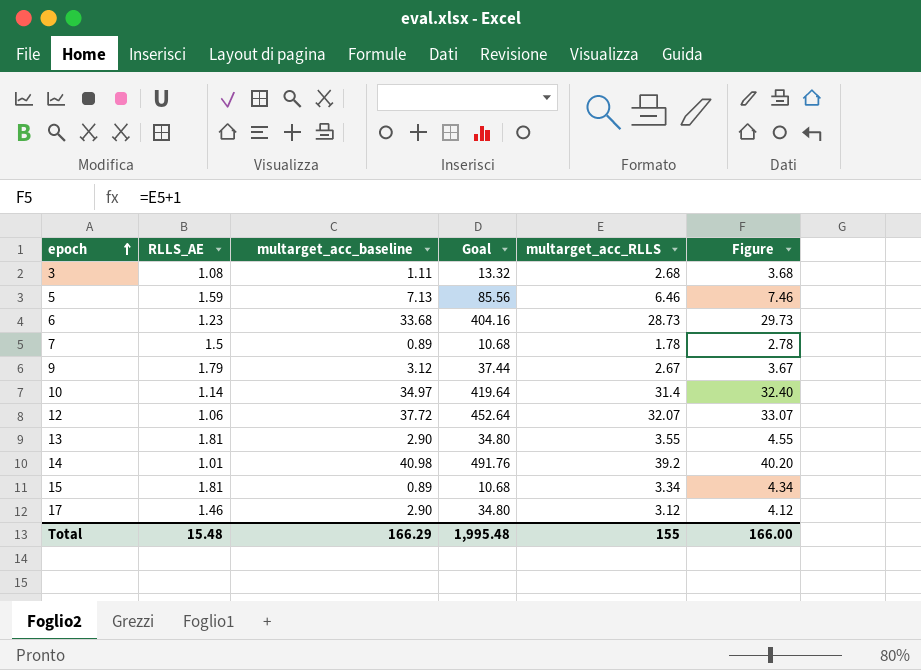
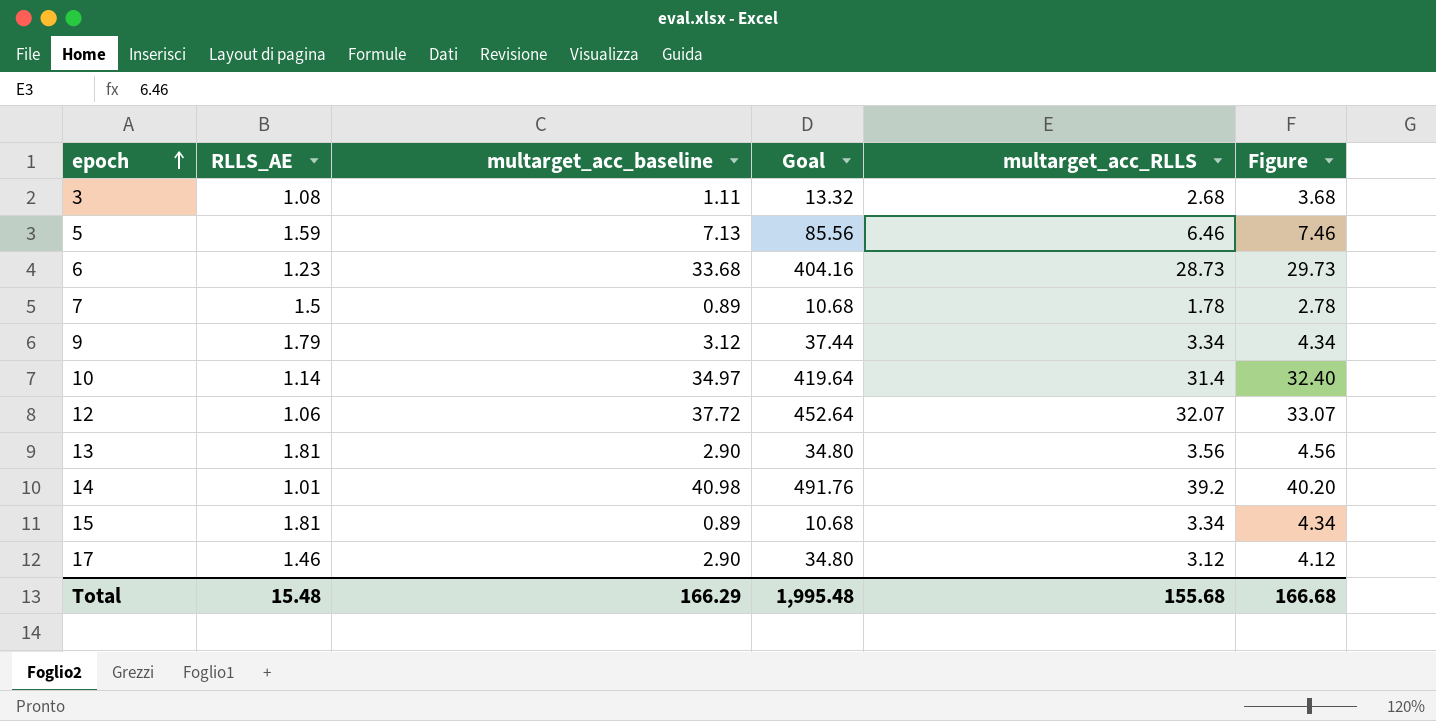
9 | multarget_acc_RLLS: 2.67 -> 3.34
9 | Figure: 3.67 -> 4.34
13 | multarget_acc_RLLS: 3.55 -> 3.56
13 | Figure: 4.55 -> 4.56
Total | multarget_acc_RLLS: 155 -> 155.68
Total | Figure: 166.00 -> 166.68

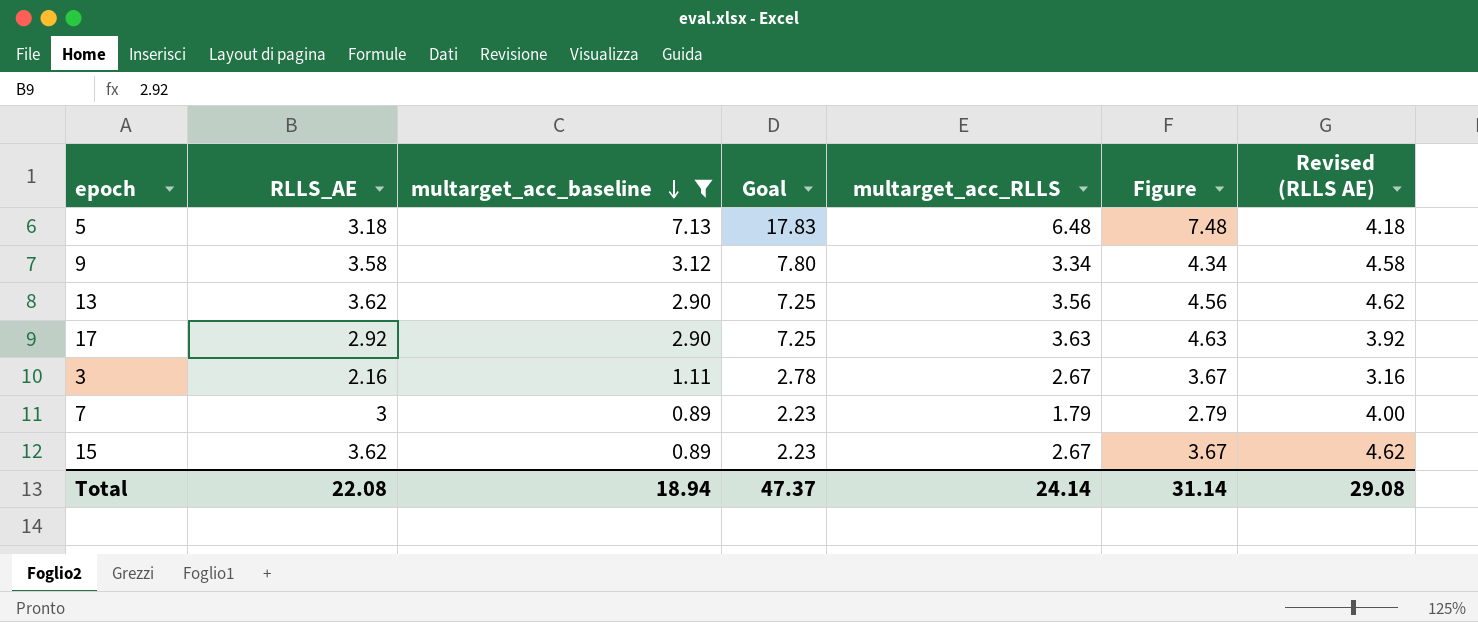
filter: none -> multarget_acc_baseline <= 7.13
row order: epoch ascending -> multarget_acc_baseline descending
column Goal | formula: [multarget_acc_baseline] * 12 -> [multarget_acc_baseline] * 2.5
column Revised (RLLS AE) | formula: none -> [RLLS_AE] + 1
5 | RLLS_AE: 1.59 -> 3.18
5 | multarget_acc_RLLS: 6.46 -> 6.48
5 | Figure: 7.46 -> 7.48
9 | RLLS_AE: 1.79 -> 3.58
13 | RLLS_AE: 1.81 -> 3.62
17 | RLLS_AE: 1.46 -> 2.92
17 | multarget_acc_RLLS: 3.12 -> 3.63
17 | Figure: 4.12 -> 4.63
3 | RLLS_AE: 1.08 -> 2.16
3 | multarget_acc_RLLS: 2.68 -> 2.67
3 | Figure: 3.68 -> 3.67
7 | RLLS_AE: 1.5 -> 3
7 | multarget_acc_RLLS: 1.78 -> 1.79
7 | Figure: 2.78 -> 2.79
15 | RLLS_AE: 1.81 -> 3.62
15 | multarget_acc_RLLS: 3.34 -> 2.67
15 | Figure: 4.34 -> 3.67
Total | RLLS_AE: 15.48 -> 22.08
Total | multarget_acc_baseline: 166.29 -> 18.94
Total | Goal: 1,995.48 -> 47.37
Total | multarget_acc_RLLS: 155.68 -> 24.14
Total | Figure: 166.68 -> 31.14

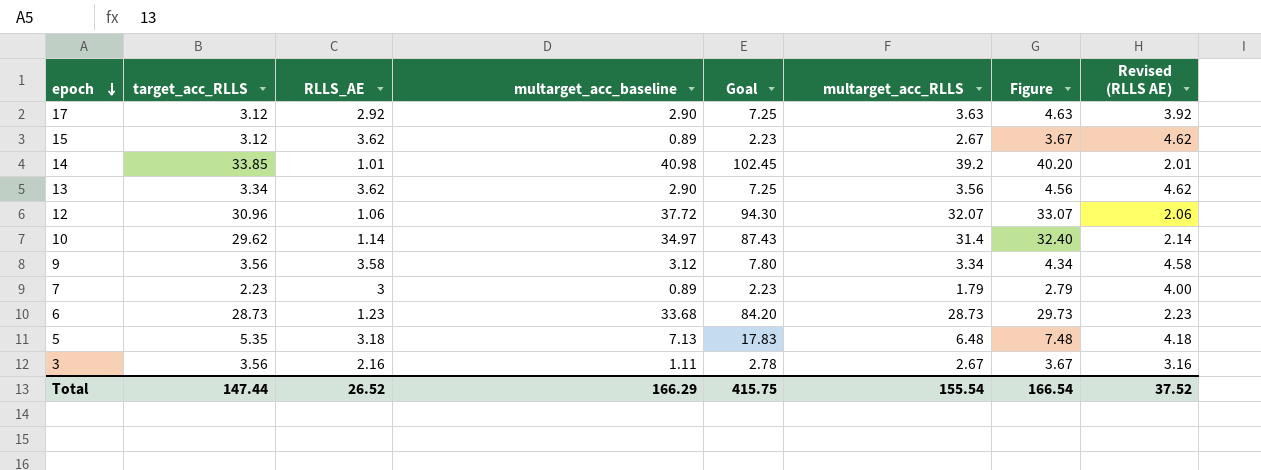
filter: multarget_acc_baseline <= 7.13 -> none
row order: multarget_acc_baseline descending -> epoch descending
column target_acc_RLLS | position: none -> 2
Total | RLLS_AE: 22.08 -> 26.52
Total | multarget_acc_baseline: 18.94 -> 166.29
Total | Goal: 47.37 -> 415.75
Total | multarget_acc_RLLS: 24.14 -> 155.54
Total | Figure: 31.14 -> 166.54
Total | Revised (RLLS AE): 29.08 -> 37.52

